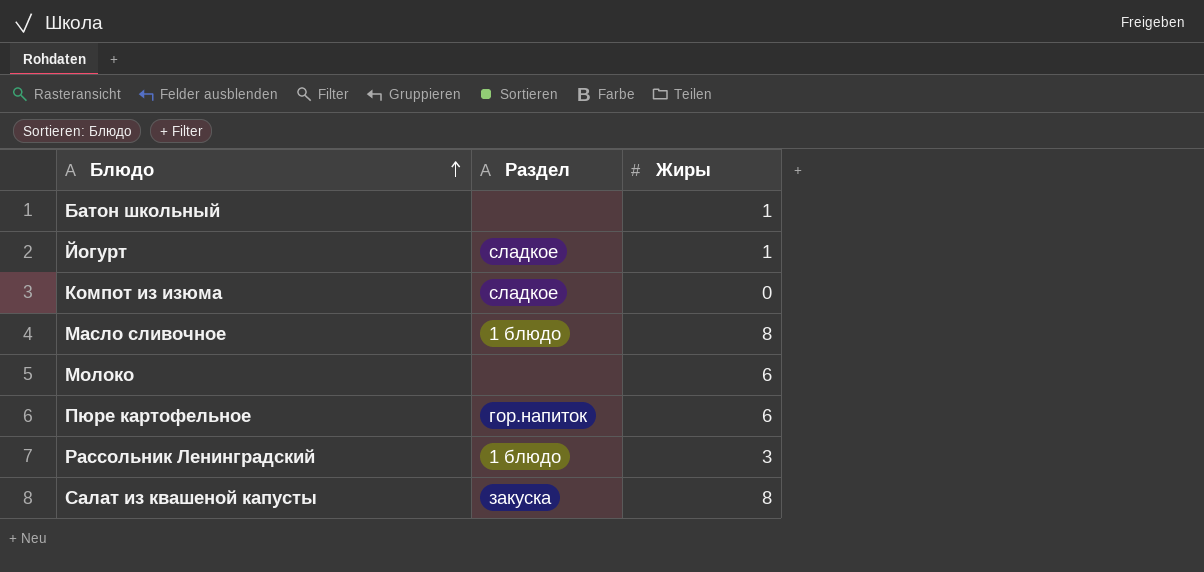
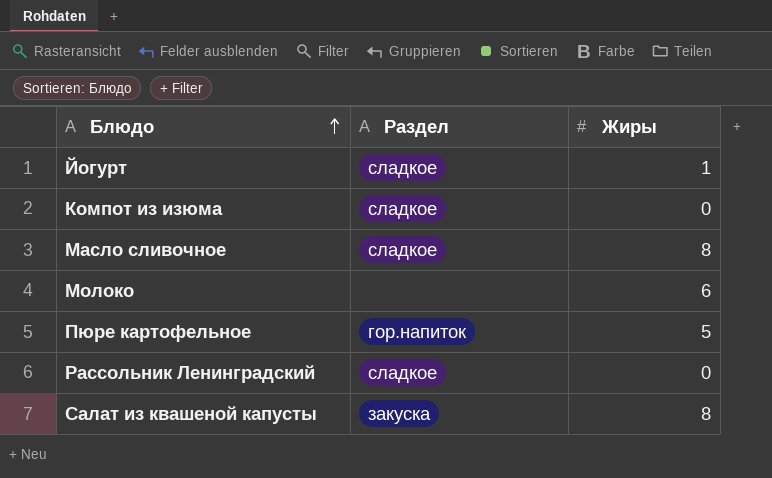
row Батон школьный: none | 1 -> none
Масло сливочное | Раздел: 1 блюдо -> сладкое
Пюре картофельное | Жиры: 6 -> 5
Рассольник Ленинградский | Раздел: 1 блюдо -> сладкое
Рассольник Ленинградский | Жиры: 3 -> 0

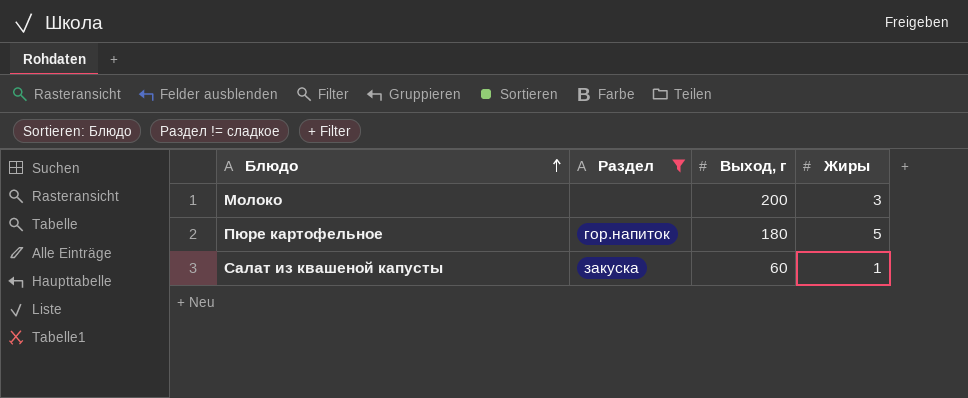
filter: none -> Раздел != сладкое
column Выход, г | position: none -> 3
Молоко | Жиры: 6 -> 3
Салат из квашеной капусты | Жиры: 8 -> 1

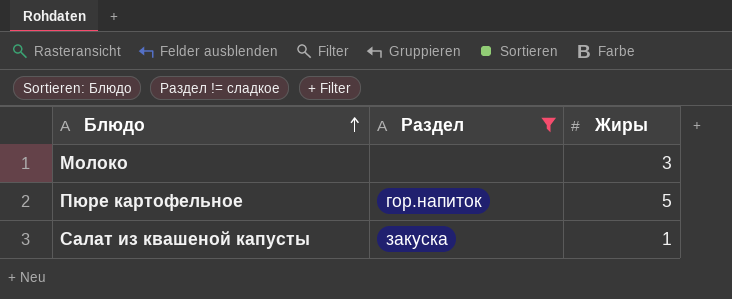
column Выход, г | position: 3 -> none

